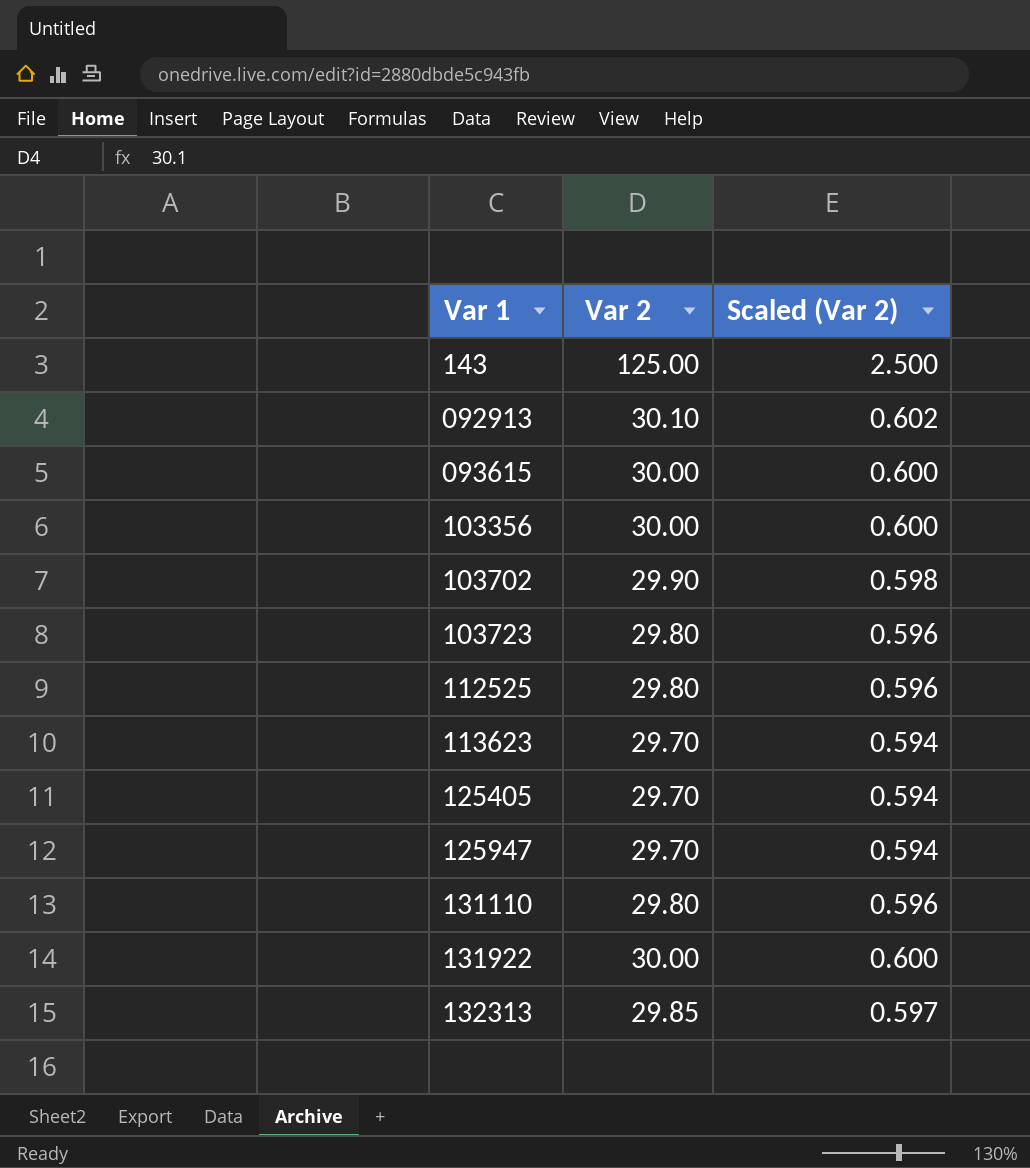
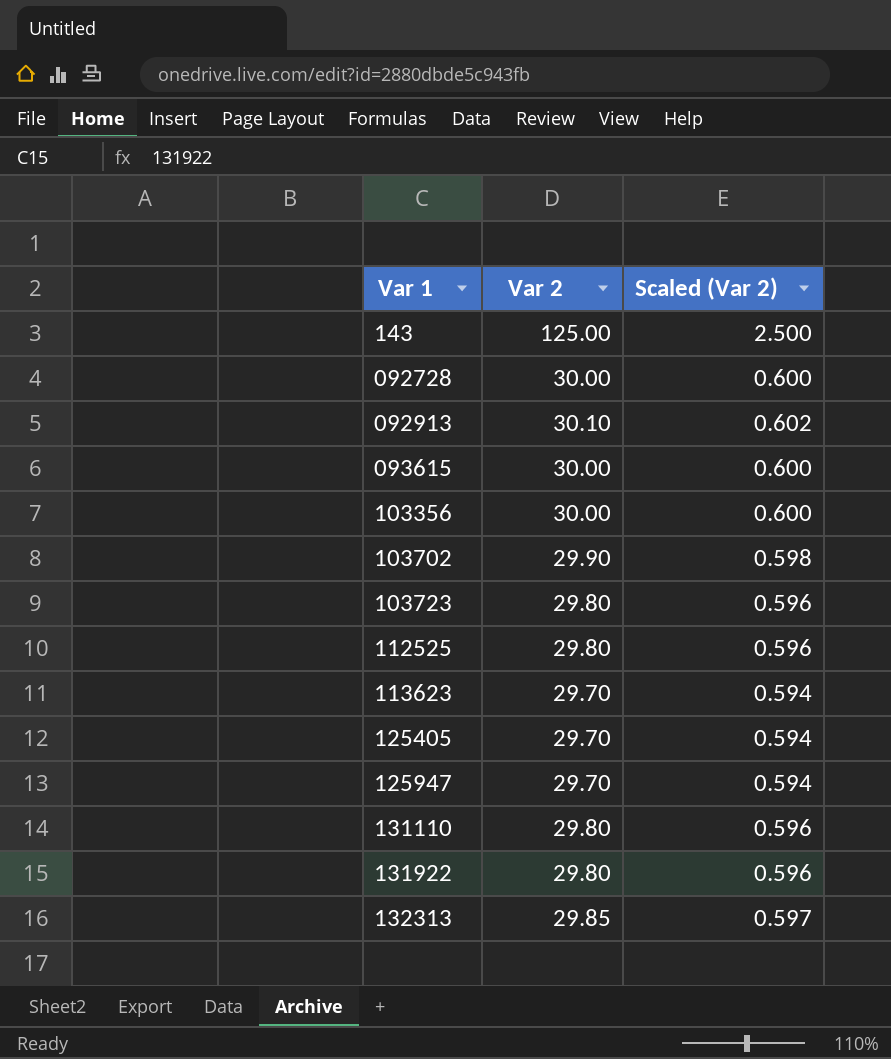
row 092728: none -> 30.00 | 0.600
131922 | Var 2: 30.00 -> 29.80
131922 | Scaled (Var 2): 0.600 -> 0.596

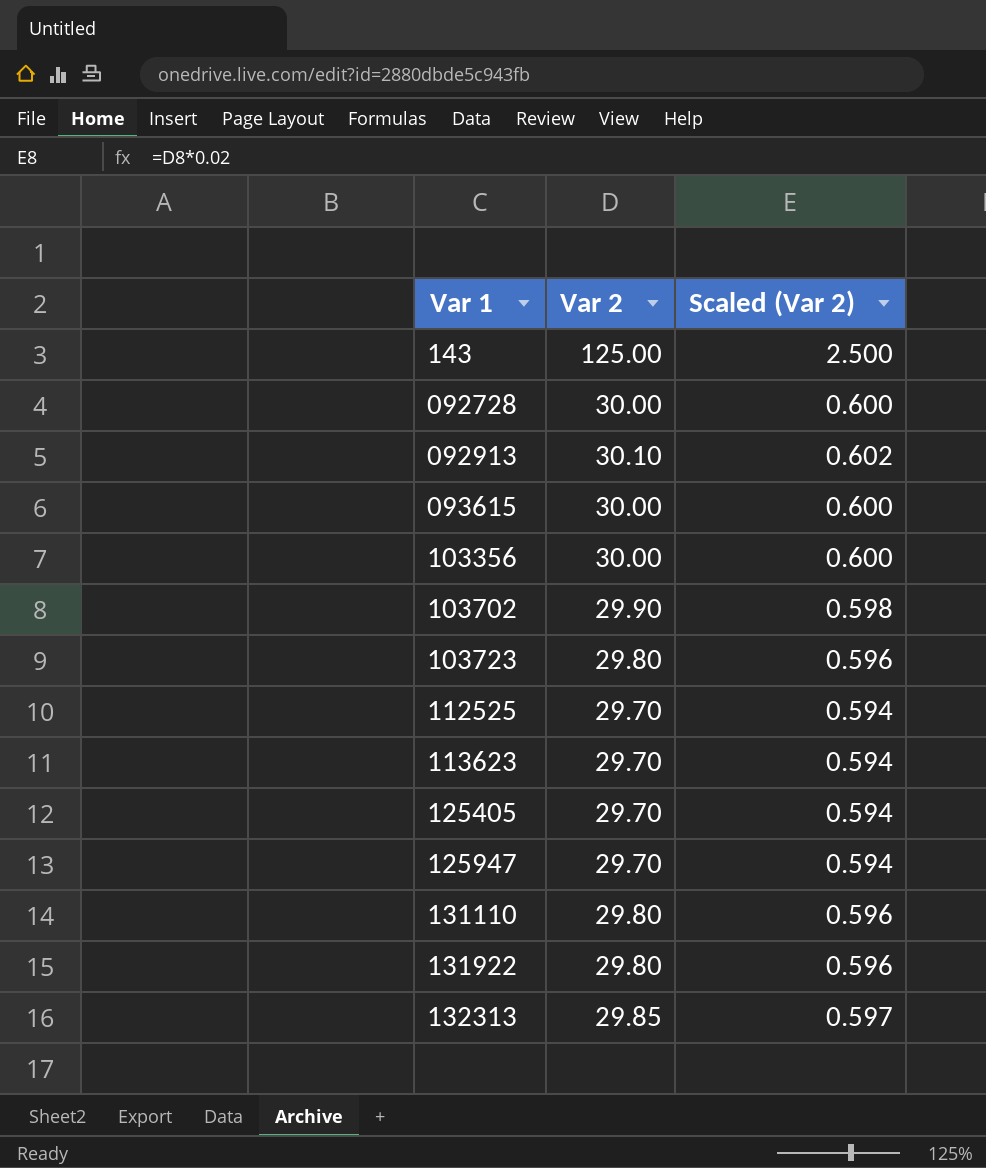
112525 | Var 2: 29.80 -> 29.70
112525 | Scaled (Var 2): 0.596 -> 0.594

